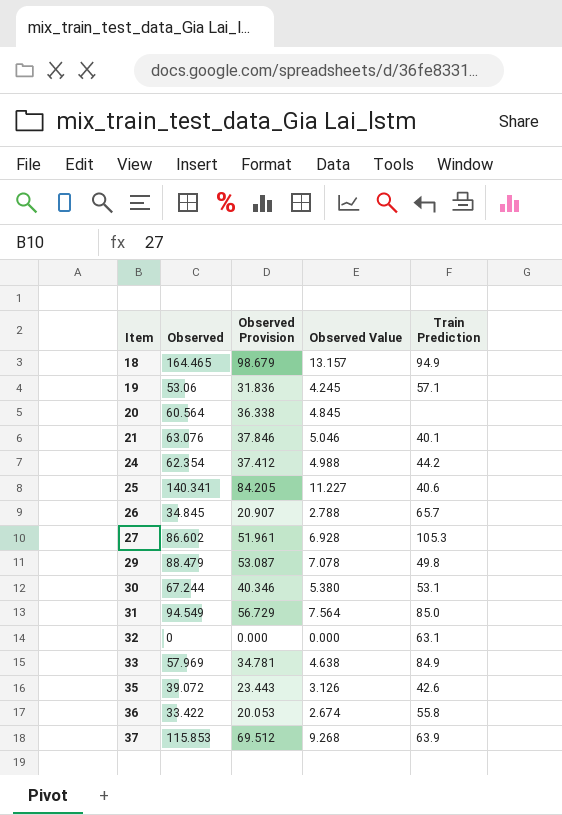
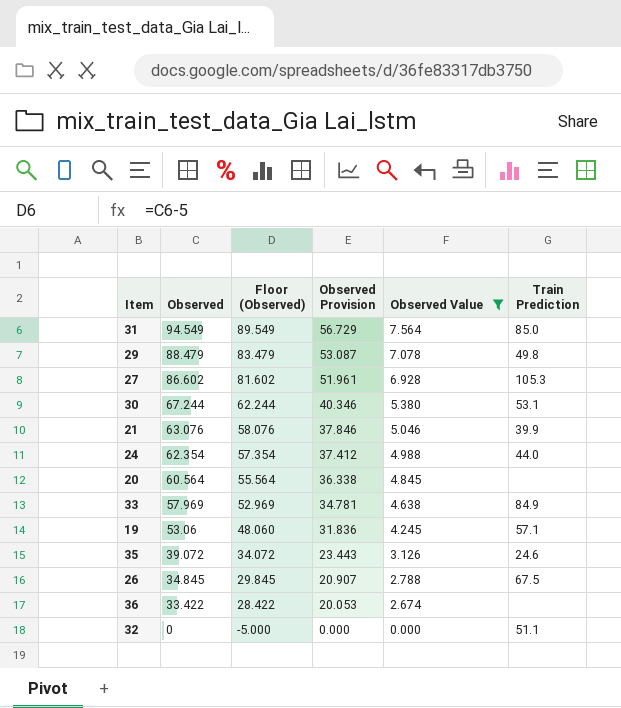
filter: none -> Observed Value <= 7.564
row order: Item ascending -> Observed descending
column Floor (Observed) | formula: none -> [Observed] - 5
21 | Train Prediction: 40.1 -> 39.9
24 | Train Prediction: 44.2 -> 44.0
35 | Train Prediction: 42.6 -> 24.6
26 | Train Prediction: 65.7 -> 67.5
36 | Train Prediction: 55.8 -> none
32 | Train Prediction: 63.1 -> 51.1

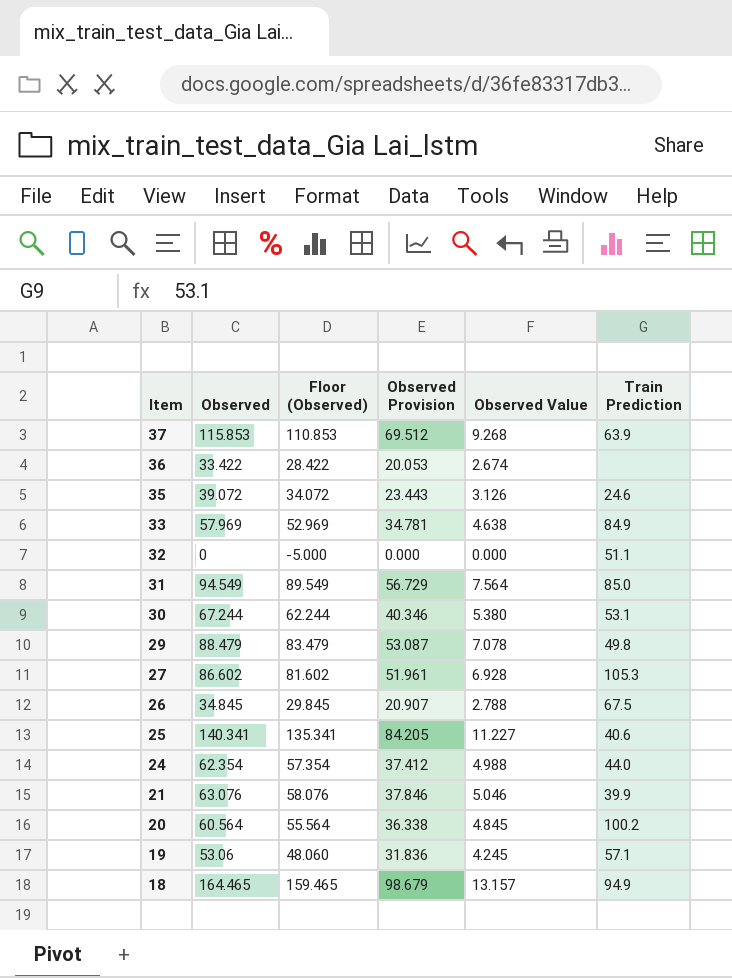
filter: Observed Value <= 7.564 -> none
row order: Observed descending -> Item descending
20 | Train Prediction: none -> 100.2

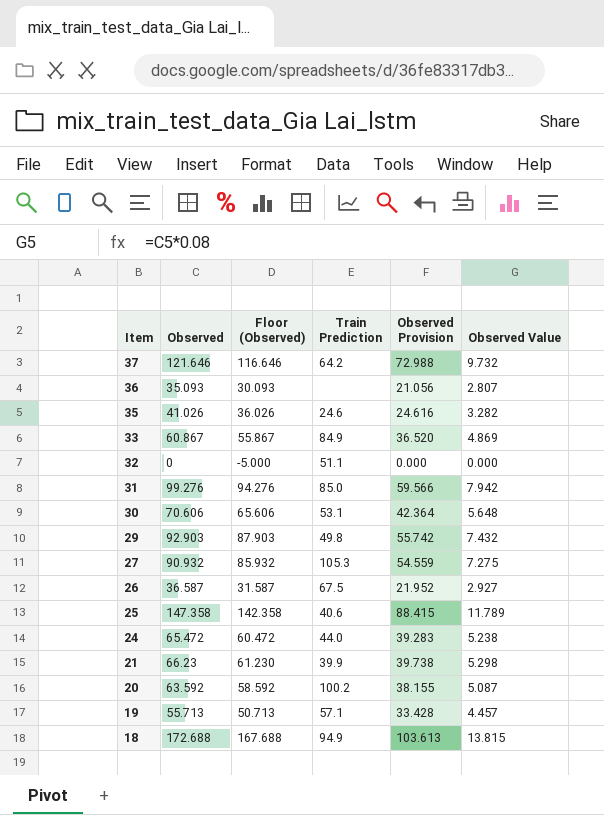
column Train Prediction | position: 6 -> 4
37 | Observed: 115.853 -> 121.646
37 | Floor (Observed): 110.853 -> 116.646
37 | Train Prediction: 63.9 -> 64.2
37 | Observed Provision: 69.512 -> 72.988
37 | Observed Value: 9.268 -> 9.732
36 | Observed: 33.422 -> 35.093
36 | Floor (Observed): 28.422 -> 30.093
36 | Observed Provision: 20.053 -> 21.056
36 | Observed Value: 2.674 -> 2.807
35 | Observed: 39.072 -> 41.026
35 | Floor (Observed): 34.072 -> 36.026
35 | Observed Provision: 23.443 -> 24.616
35 | Observed Value: 3.126 -> 3.282
33 | Observed: 57.969 -> 60.867
33 | Floor (Observed): 52.969 -> 55.867
33 | Observed Provision: 34.781 -> 36.520
33 | Observed Value: 4.638 -> 4.869
31 | Observed: 94.549 -> 99.276
31 | Floor (Observed): 89.549 -> 94.276
31 | Observed Provision: 56.729 -> 59.566
31 | Observed Value: 7.564 -> 7.942
30 | Observed: 67.244 -> 70.606
30 | Floor (Observed): 62.244 -> 65.606
30 | Observed Provision: 40.346 -> 42.364
30 | Observed Value: 5.380 -> 5.648
29 | Observed: 88.479 -> 92.903
29 | Floor (Observed): 83.479 -> 87.903
29 | Observed Provision: 53.087 -> 55.742
29 | Observed Value: 7.078 -> 7.432
27 | Observed: 86.602 -> 90.932
27 | Floor (Observed): 81.602 -> 85.932
27 | Observed Provision: 51.961 -> 54.559
27 | Observed Value: 6.928 -> 7.275
26 | Observed: 34.845 -> 36.587
26 | Floor (Observed): 29.845 -> 31.587
26 | Observed Provision: 20.907 -> 21.952
26 | Observed Value: 2.788 -> 2.927
25 | Observed: 140.341 -> 147.358
25 | Floor (Observed): 135.341 -> 142.358
25 | Observed Provision: 84.205 -> 88.415
25 | Observed Value: 11.227 -> 11.789
24 | Observed: 62.354 -> 65.472
24 | Floor (Observed): 57.354 -> 60.472
24 | Observed Provision: 37.412 -> 39.283
24 | Observed Value: 4.988 -> 5.238
21 | Observed: 63.076 -> 66.23
21 | Floor (Observed): 58.076 -> 61.230
21 | Observed Provision: 37.846 -> 39.738
21 | Observed Value: 5.046 -> 5.298
20 | Observed: 60.564 -> 63.592
20 | Floor (Observed): 55.564 -> 58.592
20 | Observed Provision: 36.338 -> 38.155
20 | Observed Value: 4.845 -> 5.087
19 | Observed: 53.06 -> 55.713
19 | Floor (Observed): 48.060 -> 50.713
19 | Observed Provision: 31.836 -> 33.428
19 | Observed Value: 4.245 -> 4.457
18 | Observed: 164.465 -> 172.688
18 | Floor (Observed): 159.465 -> 167.688
18 | Observed Provision: 98.679 -> 103.613
18 | Observed Value: 13.157 -> 13.815

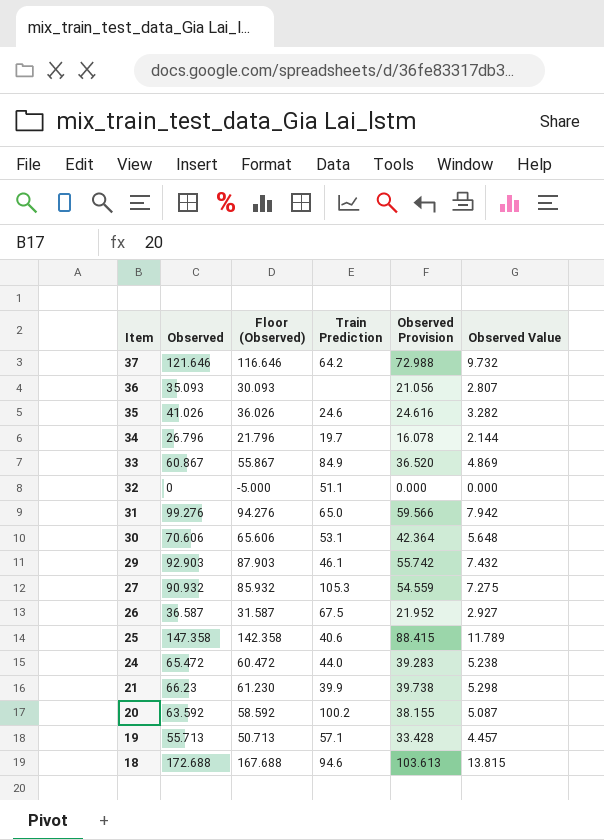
row 34: none -> 26.796 | 21.796 | 19.7 | 16.078 | 2.144
31 | Train Prediction: 85.0 -> 65.0
29 | Train Prediction: 49.8 -> 46.1
18 | Train Prediction: 94.9 -> 94.6

